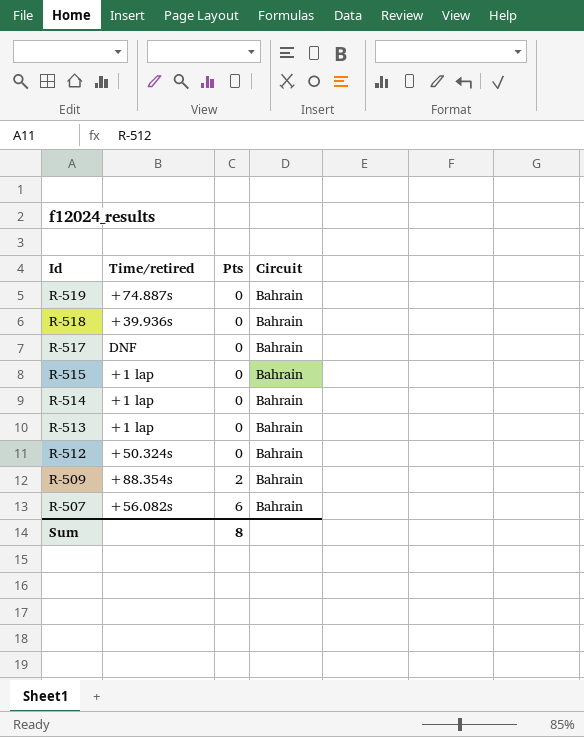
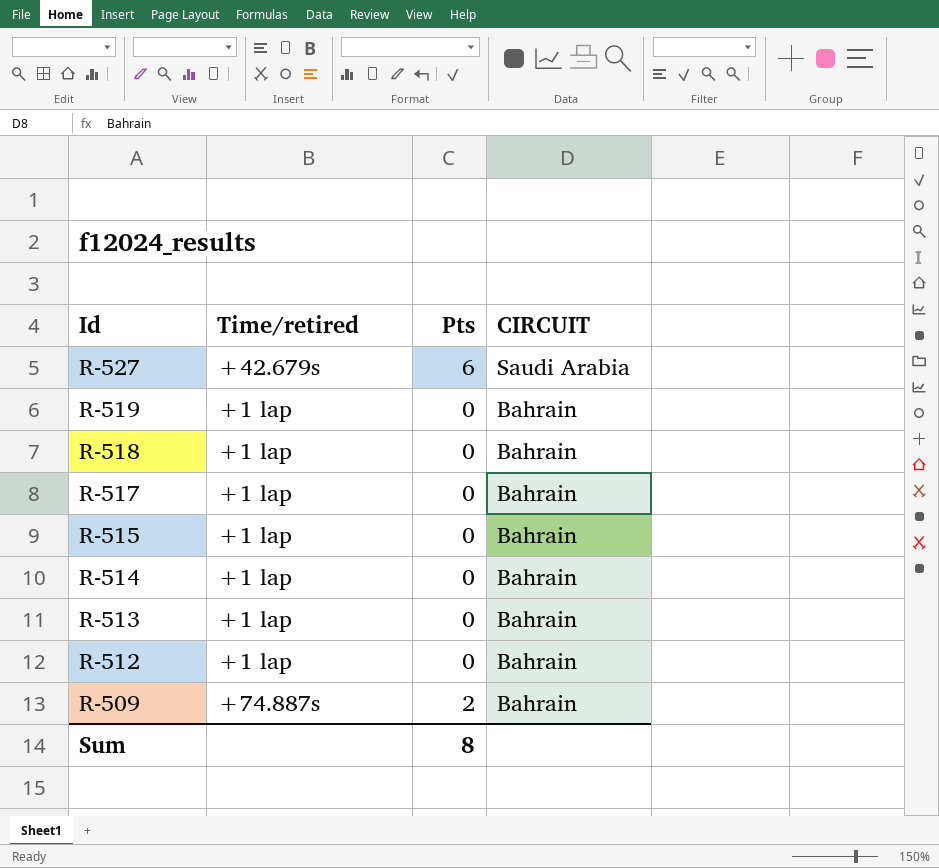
column name: Circuit -> CIRCUIT
row R-507: +56.082s | 6 | Bahrain -> none
row R-527: none -> +42.679s | 6 | Saudi Arabia
R-519 | Time/retired: +74.887s -> +1 lap
R-518 | Time/retired: +39.936s -> +1 lap
R-517 | Time/retired: DNF -> +1 lap
R-512 | Time/retired: +50.324s -> +1 lap
R-509 | Time/retired: +88.354s -> +74.887s

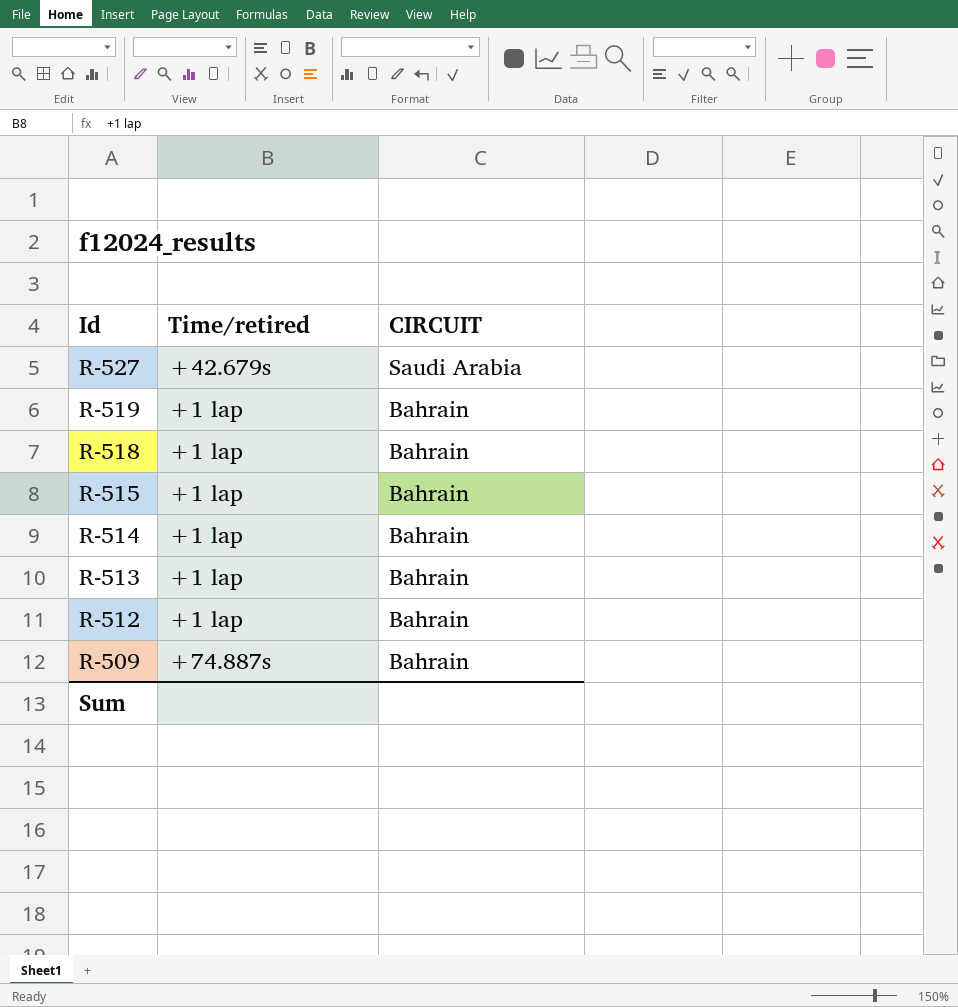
column Pts | position: 3 -> none
row R-517: +1 lap | 0 | Bahrain -> none

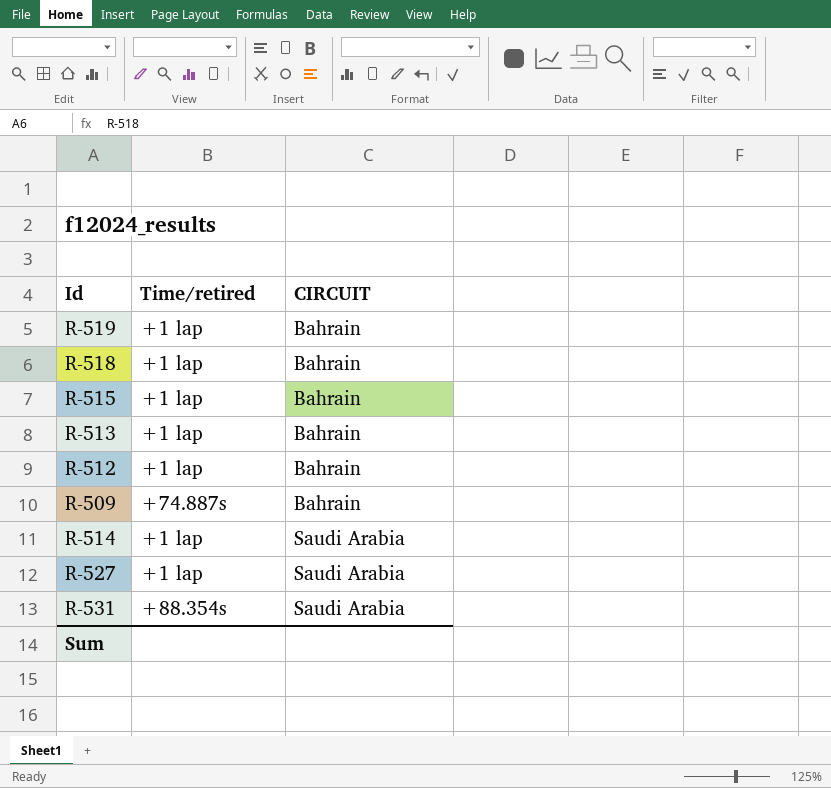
row order: Id descending -> CIRCUIT ascending
R-514 | CIRCUIT: Bahrain -> Saudi Arabia
R-527 | Time/retired: +42.679s -> +1 lap
row R-531: none -> +88.354s | Saudi Arabia

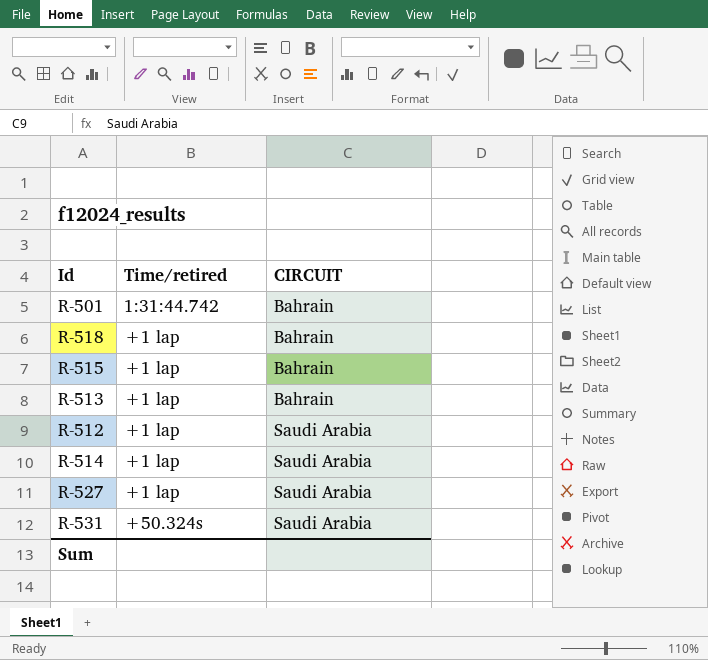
row R-519: +1 lap | Bahrain -> none
row R-509: +74.887s | Bahrain -> none
row R-501: none -> 1:31:44.742 | Bahrain
R-512 | CIRCUIT: Bahrain -> Saudi Arabia
R-531 | Time/retired: +88.354s -> +50.324s

